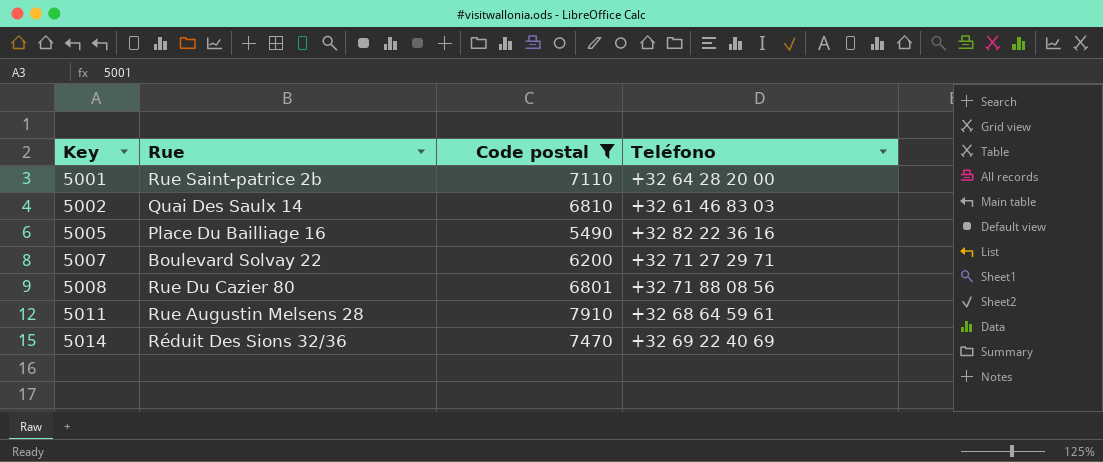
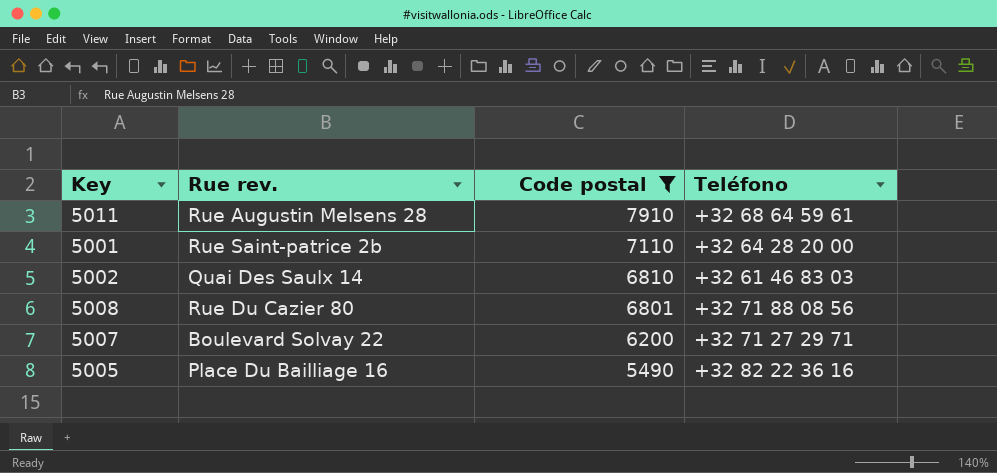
row order: Key ascending -> Code postal descending
column name: Rue -> Rue rev.
row 5014: Réduit Des Sions 32/36 | 7470 | +32 69 22 40 69 -> none

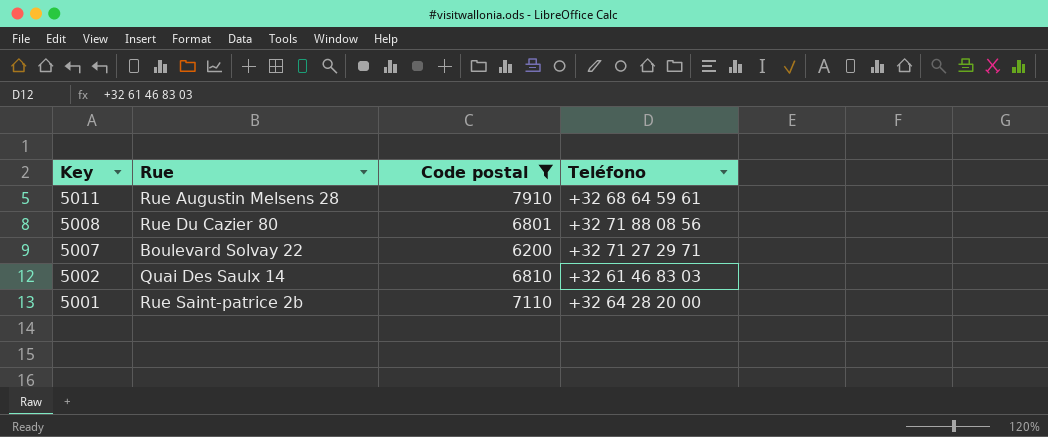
row order: Code postal descending -> Key descending
column name: Rue rev. -> Rue
row 5005: Place Du Bailliage 16 | 5490 | +32 82 22 36 16 -> none

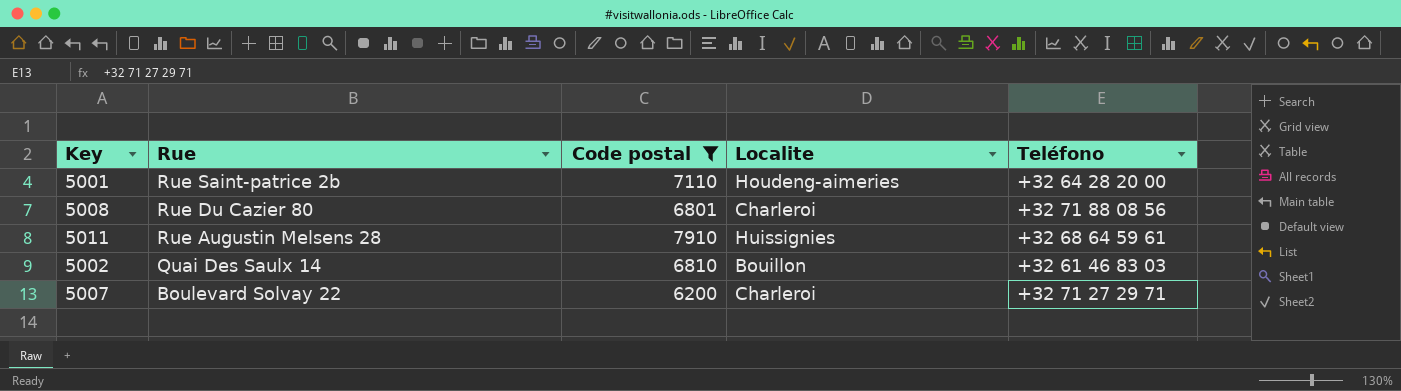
row order: Key descending -> Rue descending
column Localite | position: none -> 4

